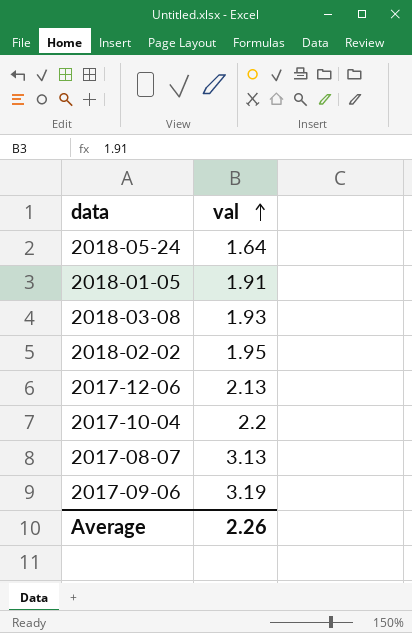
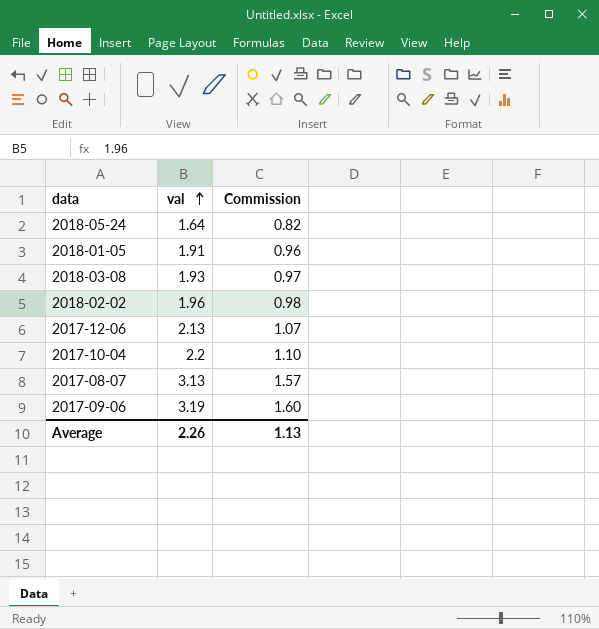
column Commission | formula: none -> [val] * 0.5
2018-02-02 | val: 1.95 -> 1.96

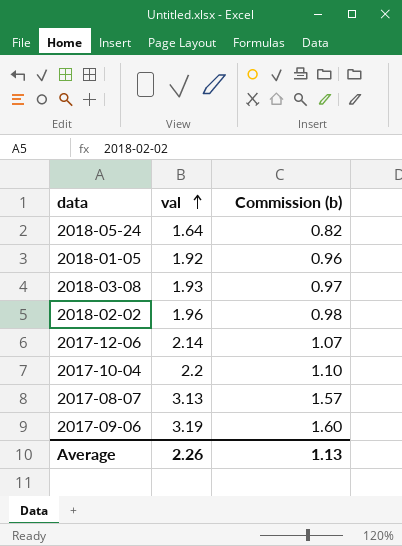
column name: Commission -> Commission (b)
2018-01-05 | val: 1.91 -> 1.92
2017-12-06 | val: 2.13 -> 2.14

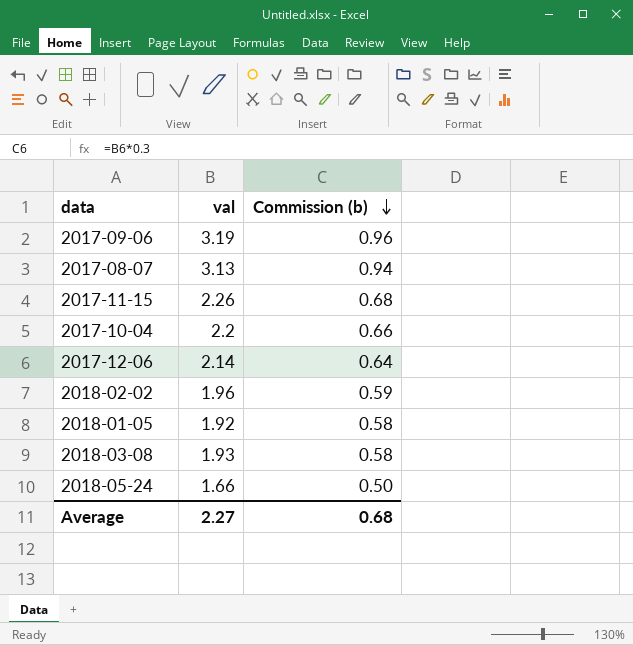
row order: val ascending -> Commission (b) descending
column Commission (b) | formula: [val] * 0.5 -> [val] * 0.3
row 2017-11-15: none -> 2.26 | 0.68
2018-05-24 | val: 1.64 -> 1.66
Average | val: 2.26 -> 2.27
Average | Commission (b): 1.13 -> 0.68

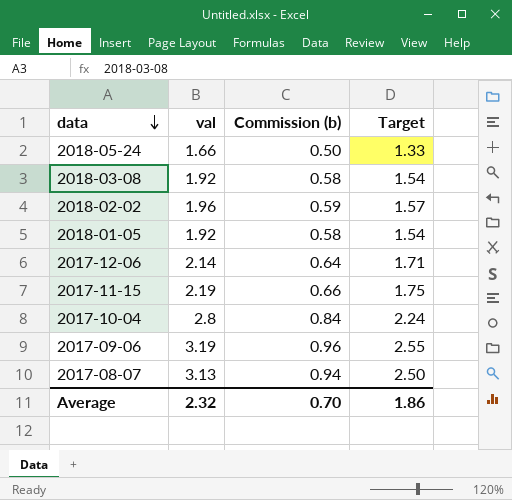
row order: Commission (b) descending -> data descending
column Target | formula: none -> [val] * 0.8
2018-03-08 | val: 1.93 -> 1.92
2017-11-15 | val: 2.26 -> 2.19
2017-11-15 | Commission (b): 0.68 -> 0.66
2017-10-04 | val: 2.2 -> 2.8
2017-10-04 | Commission (b): 0.66 -> 0.84
Average | val: 2.27 -> 2.32
Average | Commission (b): 0.68 -> 0.70

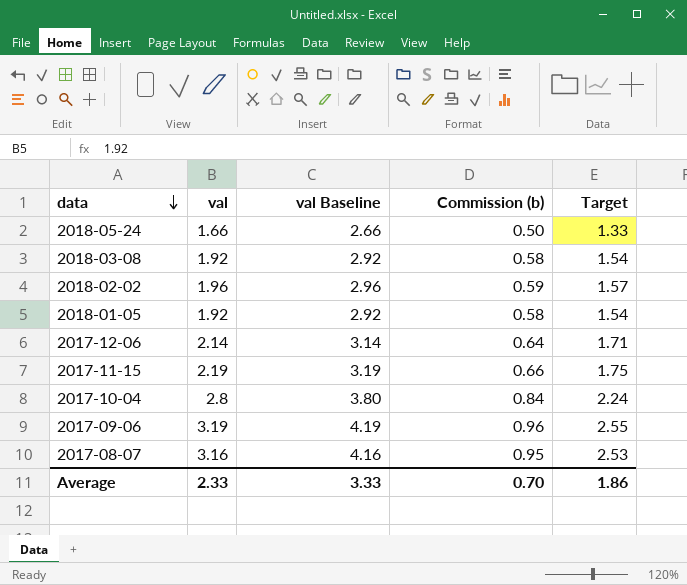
column val Baseline | formula: none -> [val] + 1
2017-08-07 | val: 3.13 -> 3.16
2017-08-07 | Commission (b): 0.94 -> 0.95
2017-08-07 | Target: 2.50 -> 2.53
Average | val: 2.32 -> 2.33

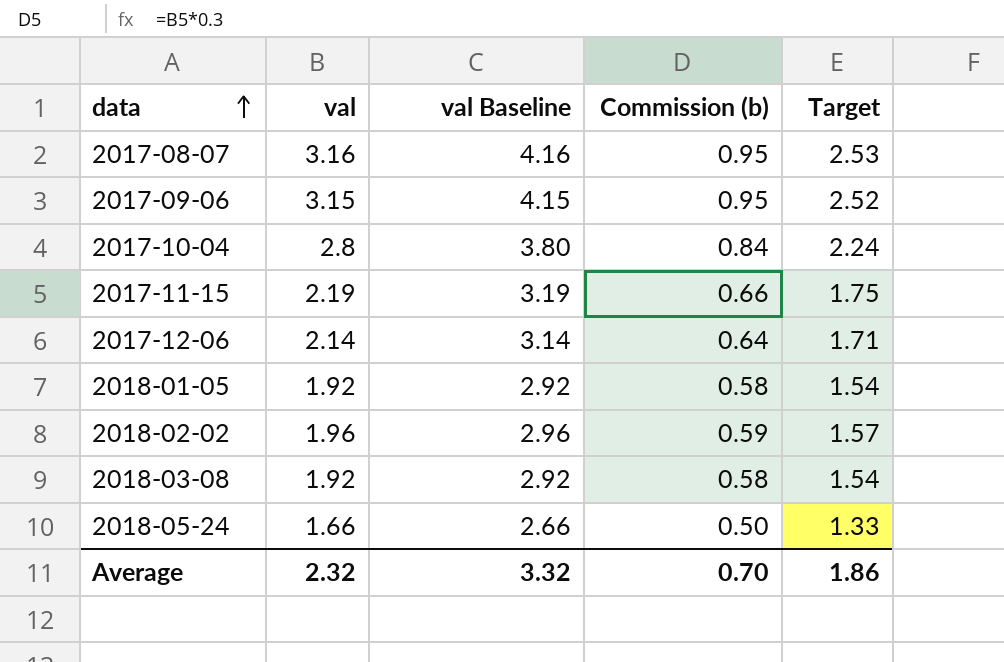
row order: data descending -> data ascending
2017-09-06 | val: 3.19 -> 3.15
2017-09-06 | val Baseline: 4.19 -> 4.15
2017-09-06 | Commission (b): 0.96 -> 0.95
2017-09-06 | Target: 2.55 -> 2.52
Average | val: 2.33 -> 2.32
Average | val Baseline: 3.33 -> 3.32

